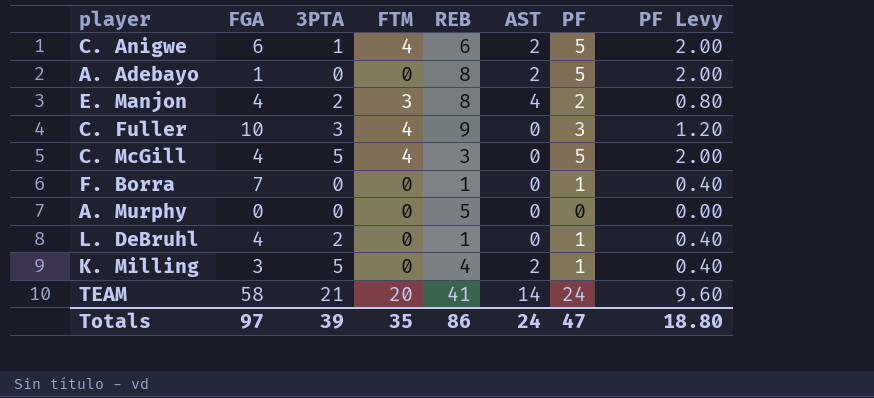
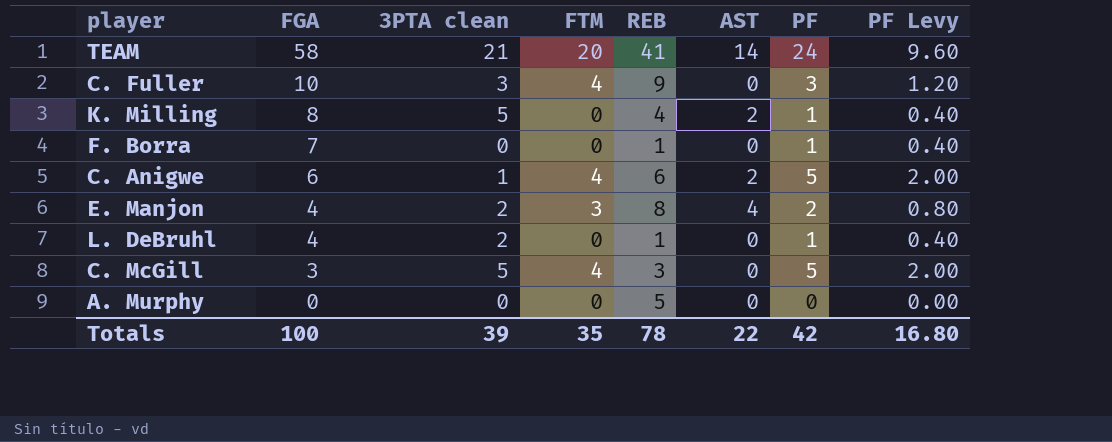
row order: none -> FGA descending
column name: 3PTA -> 3PTA clean
row A. Adebayo: 1 | 0 | 0 | 8 | 2 | 5 | 2.00 -> none
K. Milling | FGA: 3 -> 8
C. McGill | FGA: 4 -> 3
Totals | FGA: 97 -> 100
Totals | REB: 86 -> 78
Totals | AST: 24 -> 22
Totals | PF: 47 -> 42
Totals | PF Levy: 18.80 -> 16.80

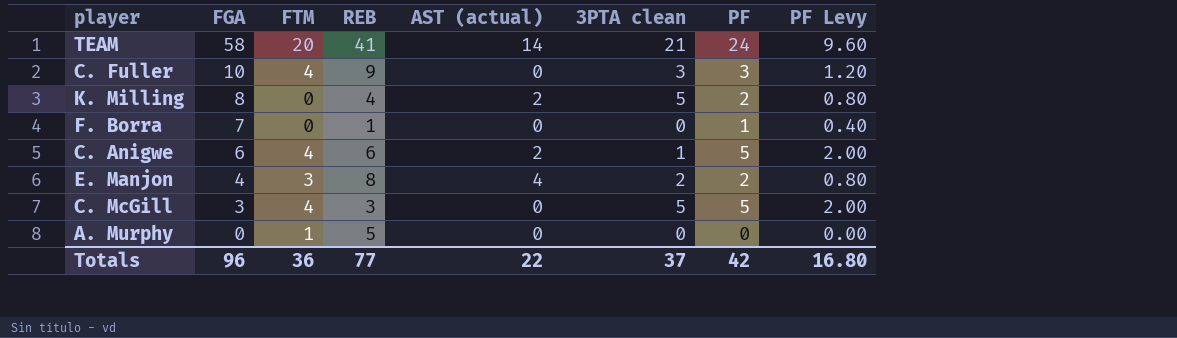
column name: AST -> AST (actual)
column 3PTA clean | position: 3 -> 6
row L. DeBruhl: 4 | 2 | 0 | 1 | 0 | 1 | 0.40 -> none
K. Milling | PF: 1 -> 2
K. Milling | PF Levy: 0.40 -> 0.80
A. Murphy | FTM: 0 -> 1
Totals | FGA: 100 -> 96
Totals | FTM: 35 -> 36
Totals | REB: 78 -> 77
Totals | 3PTA clean: 39 -> 37

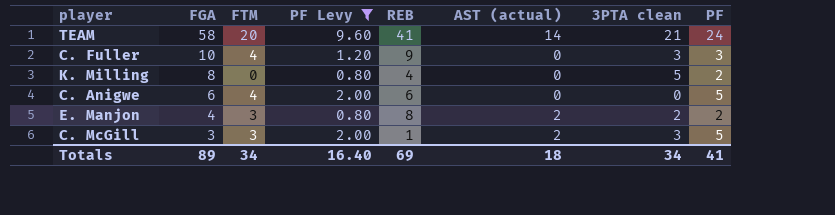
filter: none -> PF Levy >= 0.80
column PF Levy | position: 8 -> 4
K. Milling | AST (actual): 2 -> 0
C. Anigwe | AST (actual): 2 -> 0
C. Anigwe | 3PTA clean: 1 -> 0
E. Manjon | AST (actual): 4 -> 2
C. McGill | FTM: 4 -> 3
C. McGill | REB: 3 -> 1
C. McGill | AST (actual): 0 -> 2
C. McGill | 3PTA clean: 5 -> 3
Totals | FGA: 96 -> 89
Totals | FTM: 36 -> 34
Totals | PF Levy: 16.80 -> 16.40
Totals | REB: 77 -> 69
Totals | AST (actual): 22 -> 18
Totals | 3PTA clean: 37 -> 34
Totals | PF: 42 -> 41

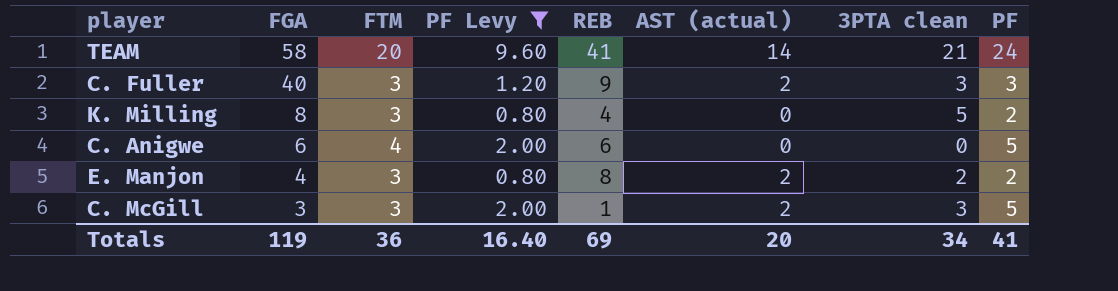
C. Fuller | FGA: 10 -> 40
C. Fuller | FTM: 4 -> 3
C. Fuller | AST (actual): 0 -> 2
K. Milling | FTM: 0 -> 3
Totals | FGA: 89 -> 119
Totals | FTM: 34 -> 36
Totals | AST (actual): 18 -> 20

